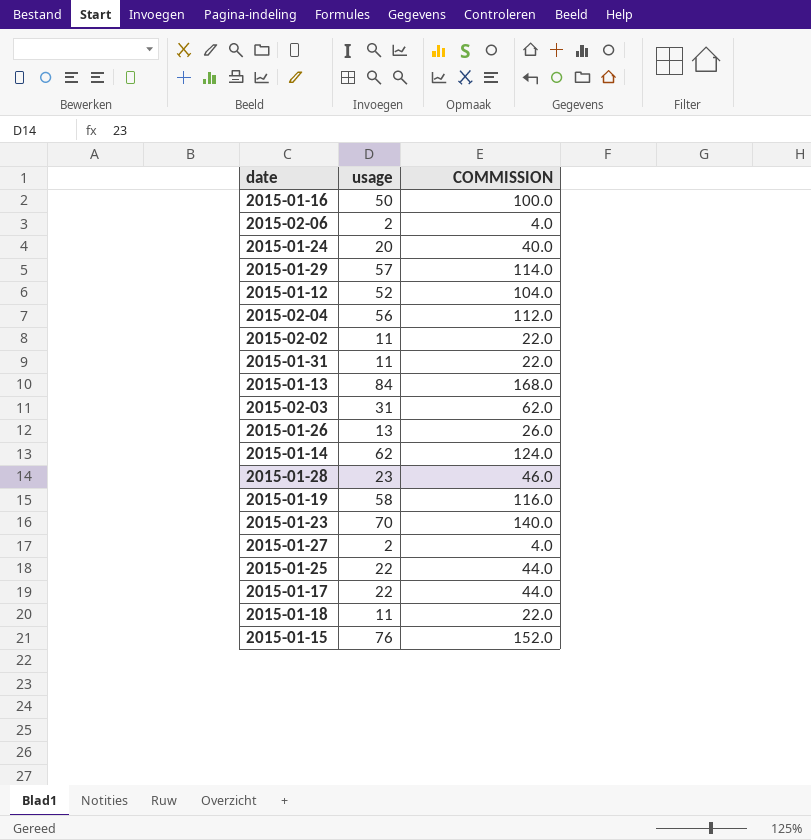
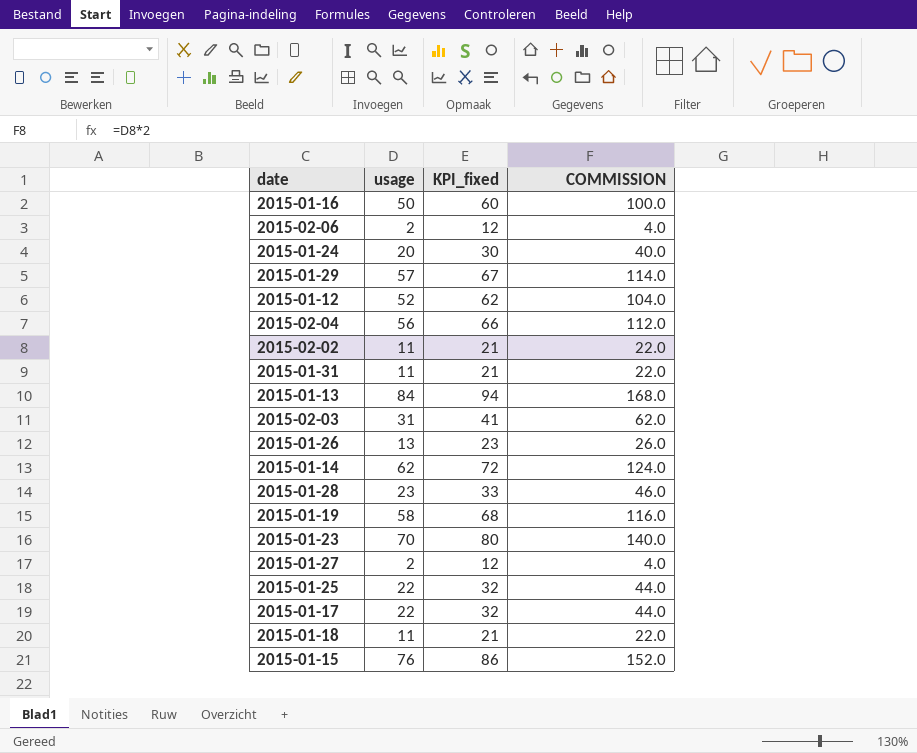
column KPI_fixed | formula: none -> [usage] + 10

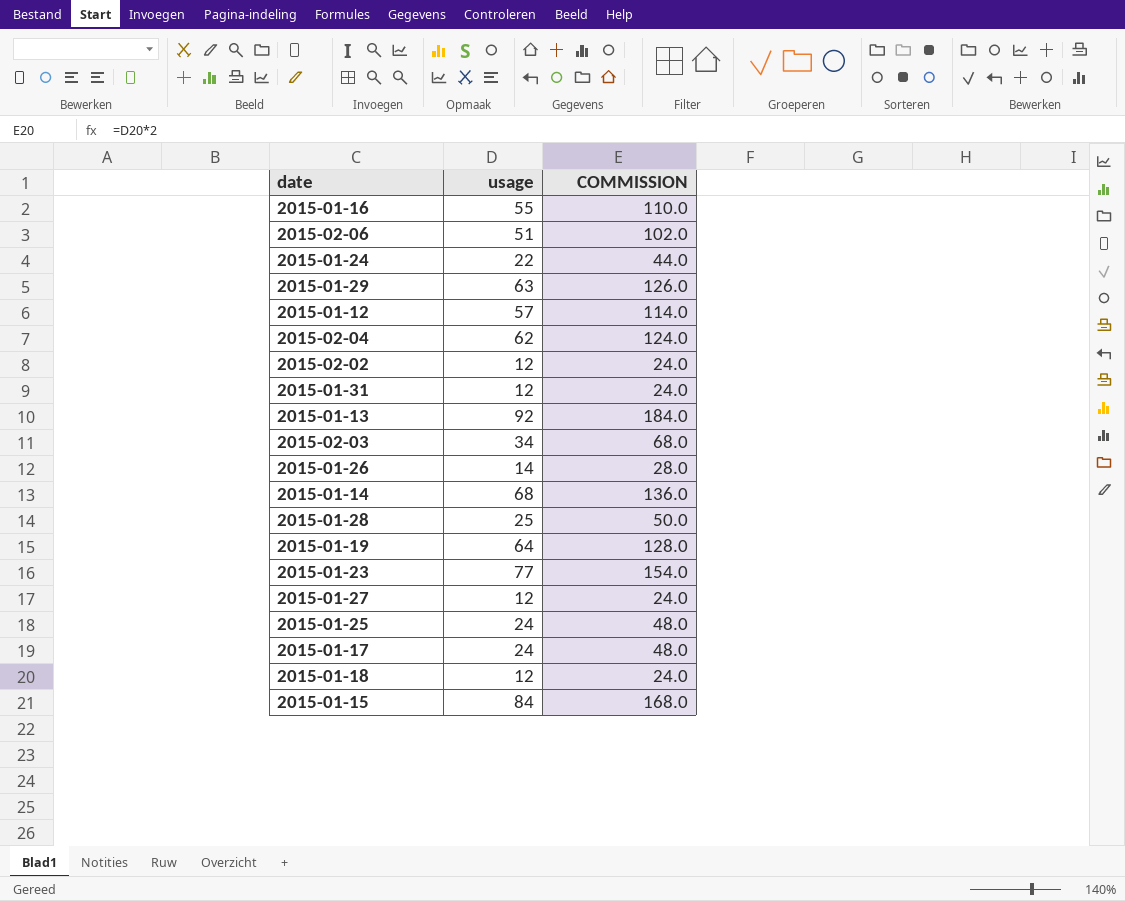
column KPI_fixed | formula: [usage] + 10 -> none
2015-01-16 | usage: 50 -> 55
2015-01-16 | COMMISSION: 100.0 -> 110.0
2015-02-06 | usage: 2 -> 51
2015-02-06 | COMMISSION: 4.0 -> 102.0
2015-01-24 | usage: 20 -> 22
2015-01-24 | COMMISSION: 40.0 -> 44.0
2015-01-29 | usage: 57 -> 63
2015-01-29 | COMMISSION: 114.0 -> 126.0
2015-01-12 | usage: 52 -> 57
2015-01-12 | COMMISSION: 104.0 -> 114.0
2015-02-04 | usage: 56 -> 62
2015-02-04 | COMMISSION: 112.0 -> 124.0
2015-02-02 | usage: 11 -> 12
2015-02-02 | COMMISSION: 22.0 -> 24.0
2015-01-31 | usage: 11 -> 12
2015-01-31 | COMMISSION: 22.0 -> 24.0
2015-01-13 | usage: 84 -> 92
2015-01-13 | COMMISSION: 168.0 -> 184.0
2015-02-03 | usage: 31 -> 34
2015-02-03 | COMMISSION: 62.0 -> 68.0
2015-01-26 | usage: 13 -> 14
2015-01-26 | COMMISSION: 26.0 -> 28.0
2015-01-14 | usage: 62 -> 68
2015-01-14 | COMMISSION: 124.0 -> 136.0
2015-01-28 | usage: 23 -> 25
2015-01-28 | COMMISSION: 46.0 -> 50.0
2015-01-19 | usage: 58 -> 64
2015-01-19 | COMMISSION: 116.0 -> 128.0
2015-01-23 | usage: 70 -> 77
2015-01-23 | COMMISSION: 140.0 -> 154.0
2015-01-27 | usage: 2 -> 12
2015-01-27 | COMMISSION: 4.0 -> 24.0
2015-01-25 | usage: 22 -> 24
2015-01-25 | COMMISSION: 44.0 -> 48.0
2015-01-17 | usage: 22 -> 24
2015-01-17 | COMMISSION: 44.0 -> 48.0
2015-01-18 | usage: 11 -> 12
2015-01-18 | COMMISSION: 22.0 -> 24.0
2015-01-15 | usage: 76 -> 84
2015-01-15 | COMMISSION: 152.0 -> 168.0

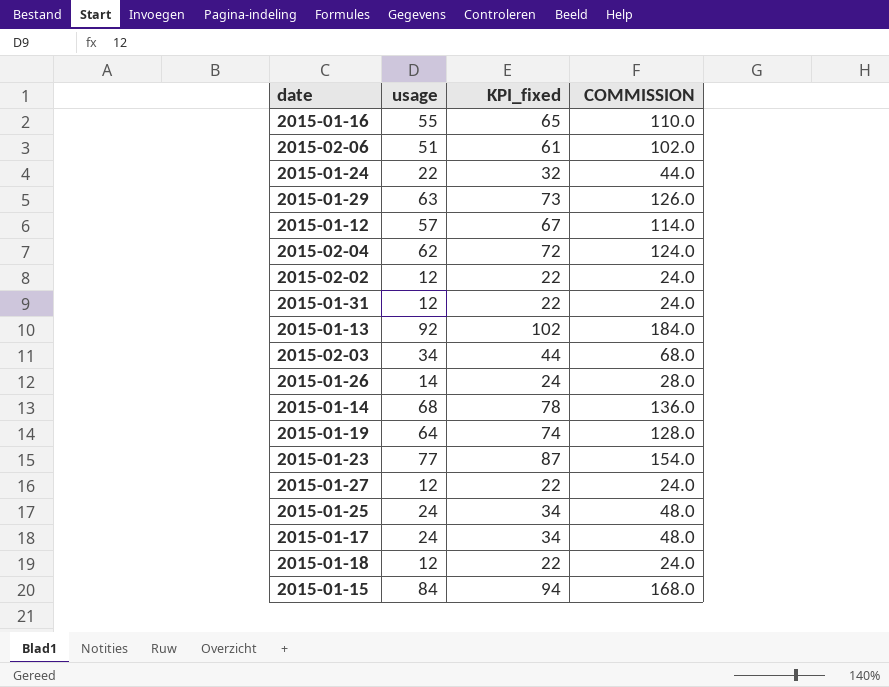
column KPI_fixed | formula: none -> [usage] + 10
row 2015-01-28: 25 | 50.0 -> none

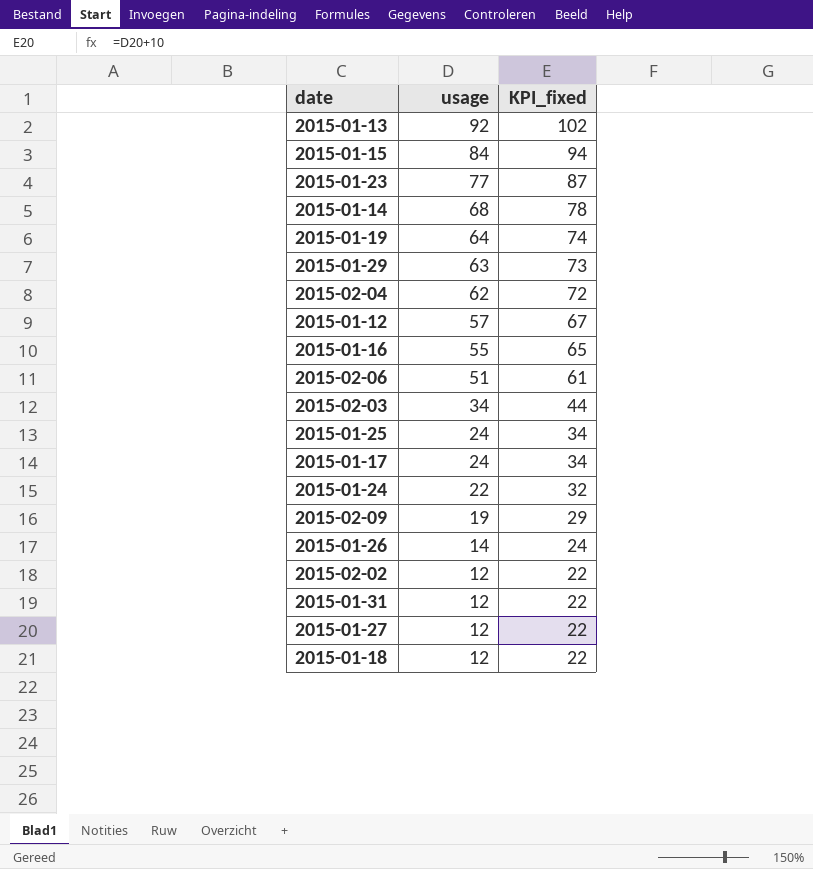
row order: none -> usage descending
column COMMISSION | formula: [usage] * 2 -> none
row 2015-02-09: none -> 19 | 29

